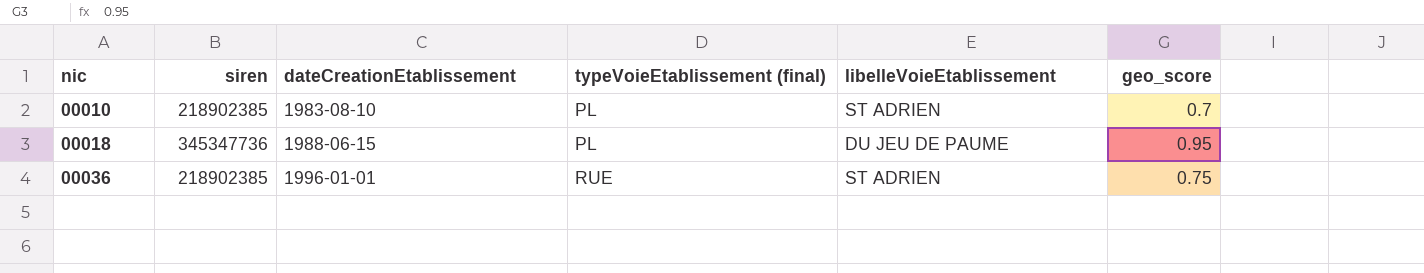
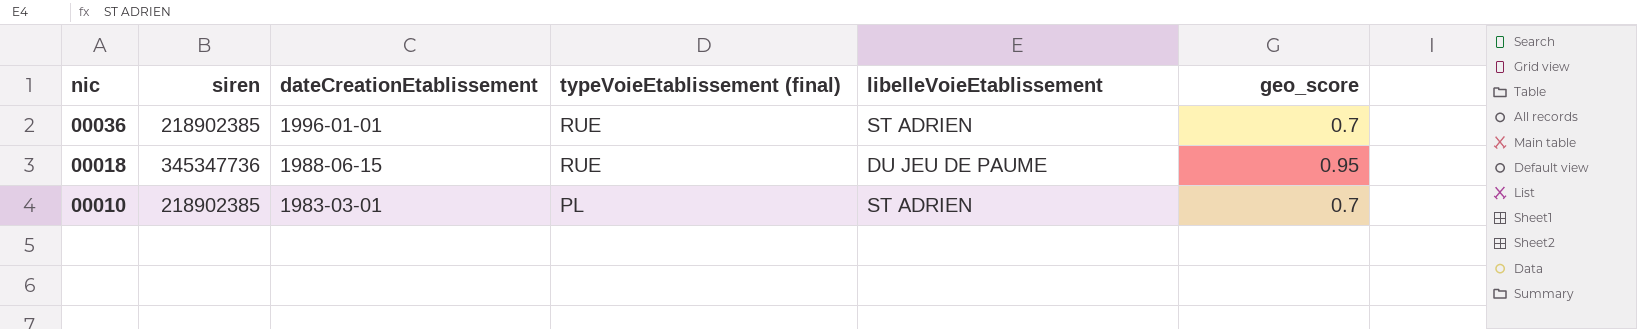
row order: nic ascending -> nic descending
00036 | geo_score: 0.75 -> 0.7
00018 | typeVoieEtablissement (final): PL -> RUE
00010 | dateCreationEtablissement: 1983-08-10 -> 1983-03-01

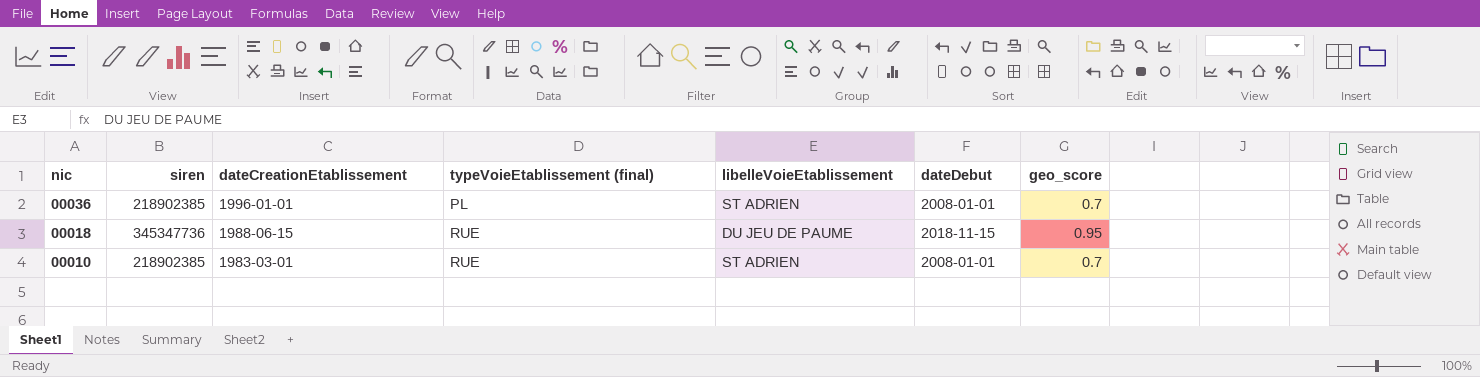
column dateDebut | position: none -> 6
00036 | typeVoieEtablissement (final): RUE -> PL
00010 | typeVoieEtablissement (final): PL -> RUE

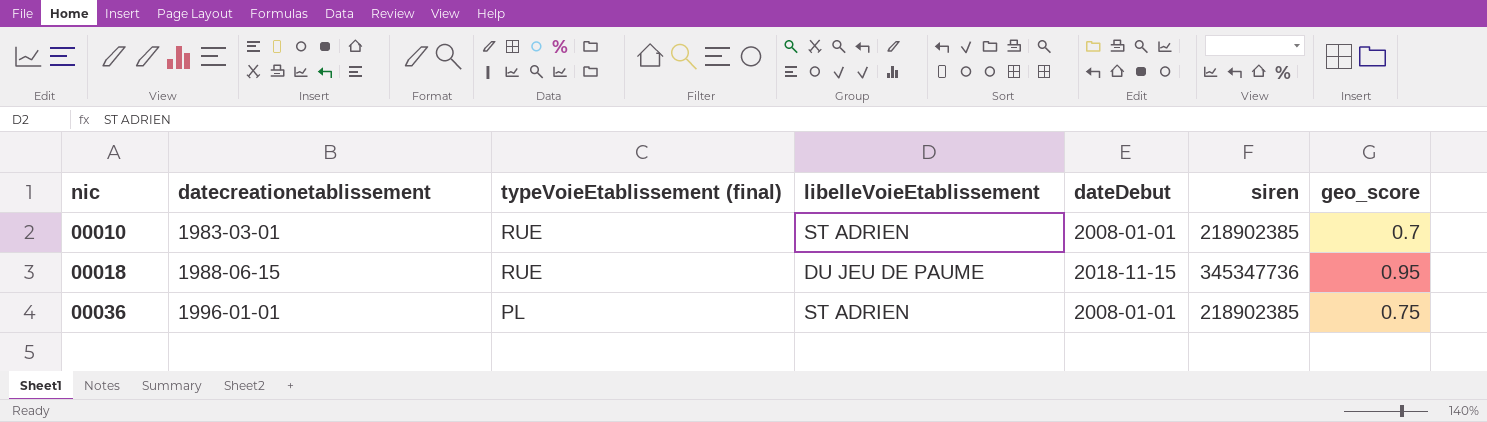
row order: nic descending -> nic ascending
column name: dateCreationEtablissement -> datecreationetablissement
column siren | position: 2 -> 6
00036 | geo_score: 0.7 -> 0.75

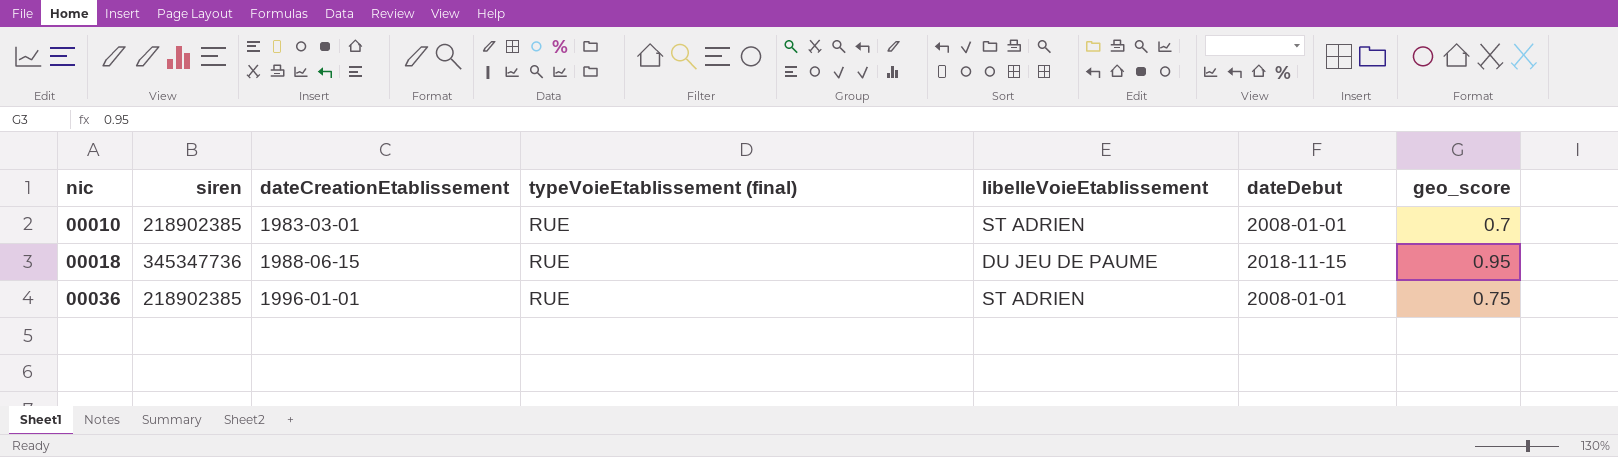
column siren | position: 6 -> 2
column name: datecreationetablissement -> dateCreationEtablissement
00036 | typeVoieEtablissement (final): PL -> RUE

